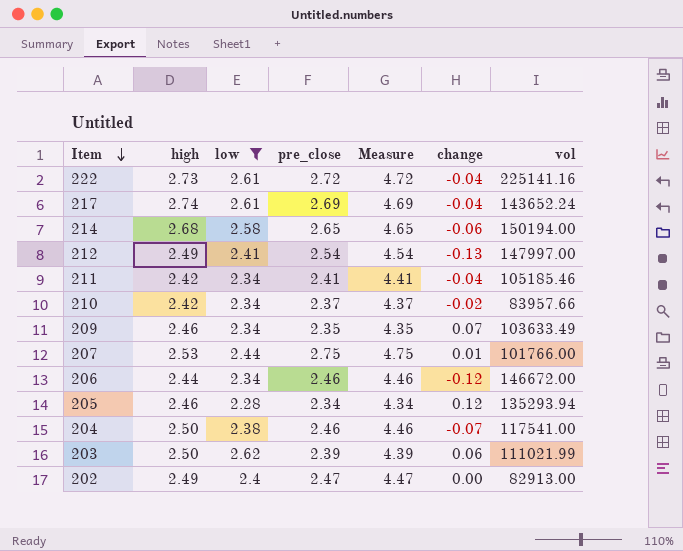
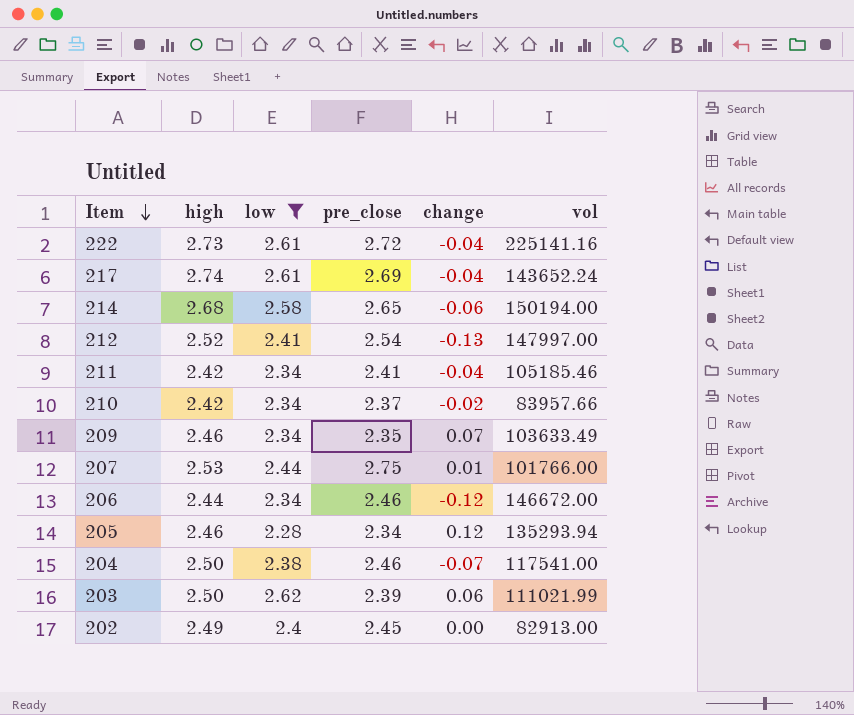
column Measure | formula: [pre_close] + 2 -> none
212 | high: 2.49 -> 2.52
202 | pre_close: 2.47 -> 2.45

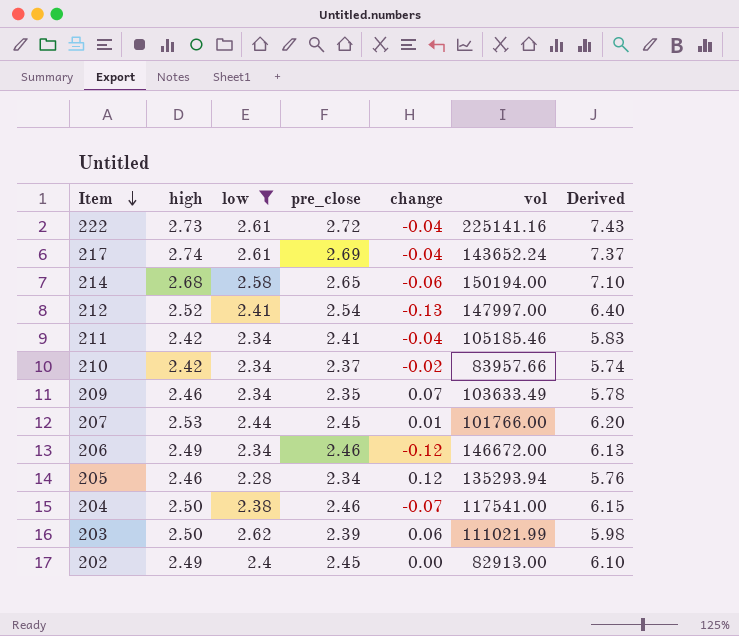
column Derived | formula: none -> [high] * [pre_close]
207 | pre_close: 2.75 -> 2.45
206 | high: 2.44 -> 2.49

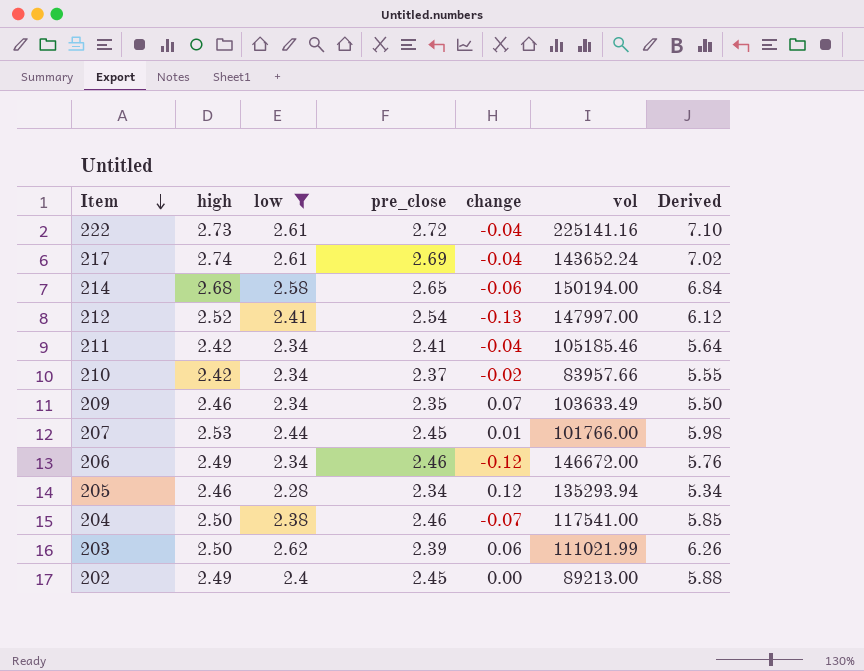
column Derived | formula: [high] * [pre_close] -> [low] * [pre_close]
202 | vol: 82913.00 -> 89213.00

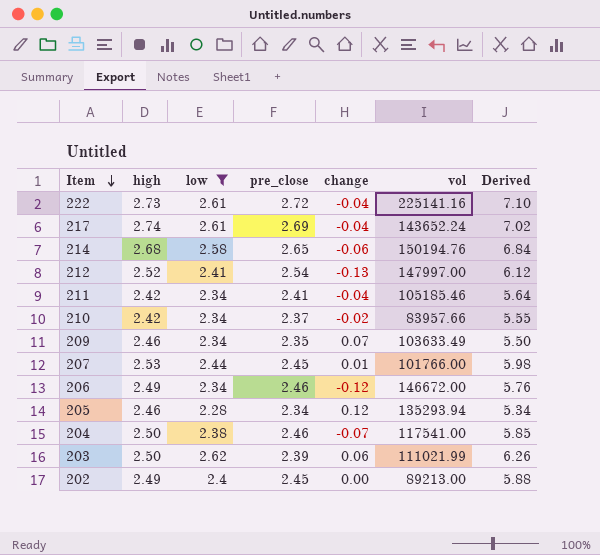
214 | vol: 150194.00 -> 150194.76

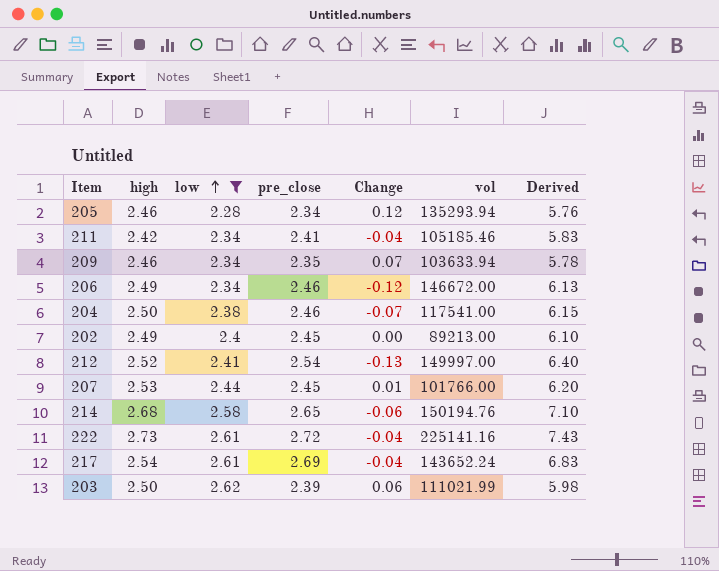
row order: Item descending -> low ascending
column name: change -> Change
column Derived | formula: [low] * [pre_close] -> [high] * [pre_close]
row 210: 2.42 | 2.34 | 2.37 | -0.02 | 83957.66 | 5.55 -> none
209 | vol: 103633.49 -> 103633.94
212 | vol: 147997.00 -> 149997.00
217 | high: 2.74 -> 2.54

